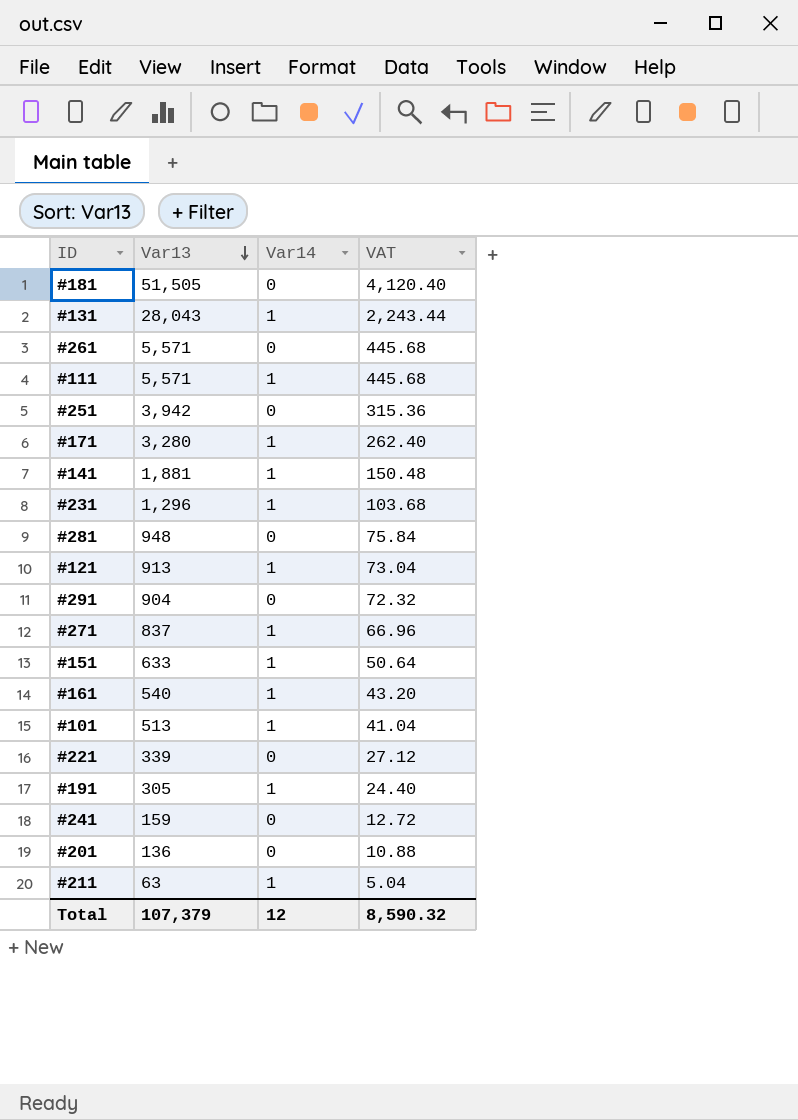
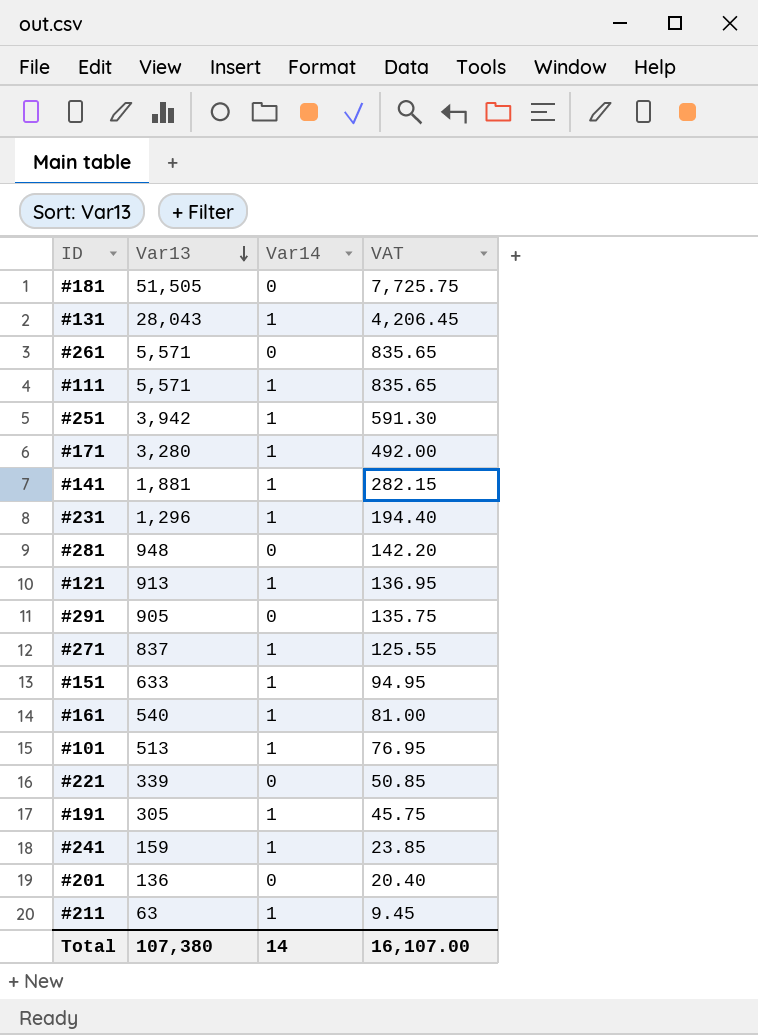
column VAT | formula: [Var13] * 0.08 -> [Var13] * 0.15
#251 | Var14: 0 -> 1
#291 | Var13: 904 -> 905
#241 | Var14: 0 -> 1
Total | Var13: 107,379 -> 107,380
Total | Var14: 12 -> 14
Total | VAT: 8,590.32 -> 16,107.00

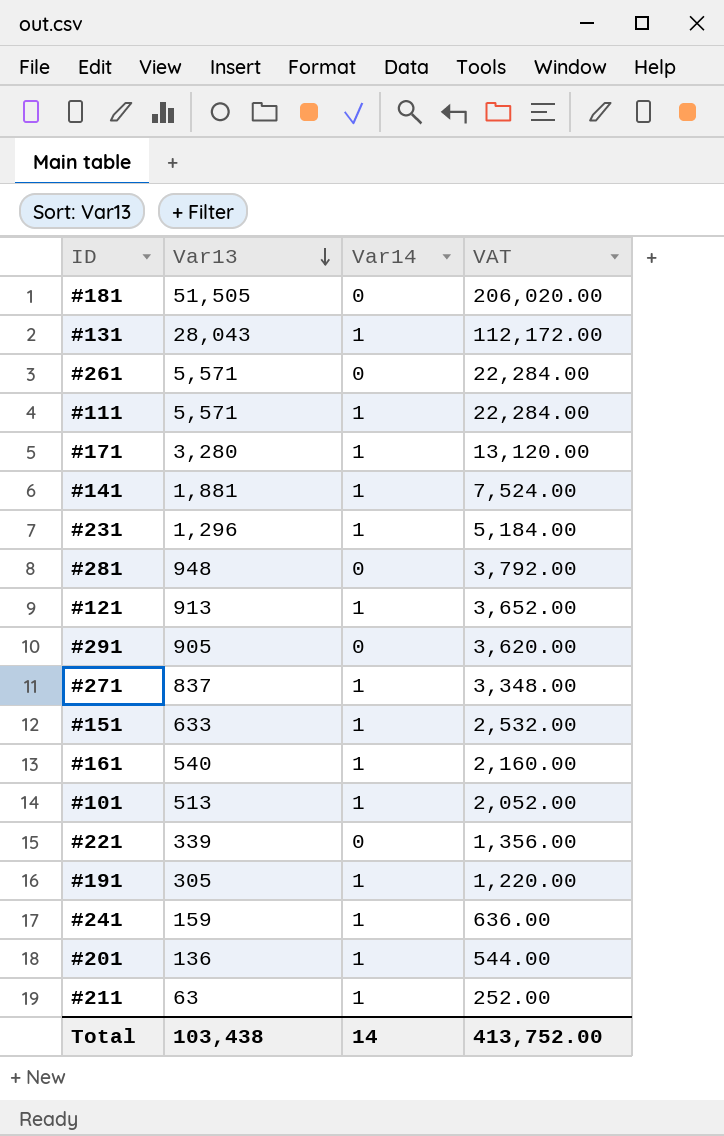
column VAT | formula: [Var13] * 0.15 -> [Var13] * 4
row #251: 3,942 | 1 | 591.30 -> none
#201 | Var14: 0 -> 1
Total | Var13: 107,380 -> 103,438
Total | VAT: 16,107.00 -> 413,752.00

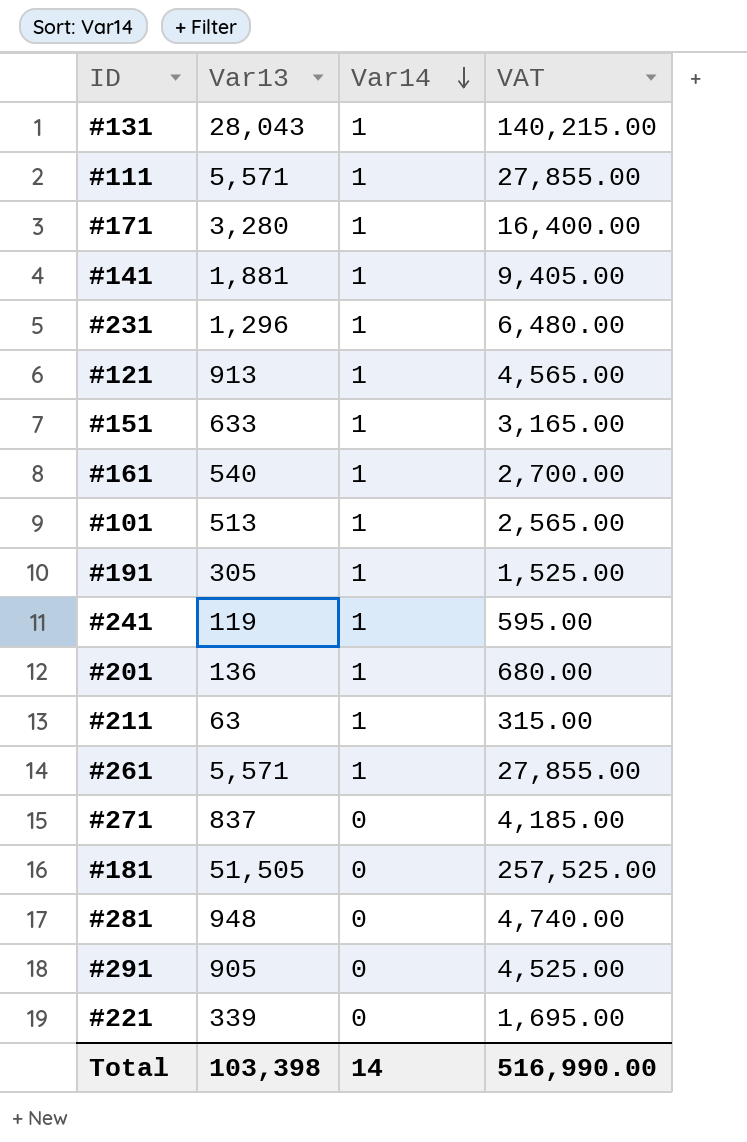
row order: Var13 descending -> Var14 descending
column VAT | formula: [Var13] * 4 -> [Var13] * 5
#241 | Var13: 159 -> 119
#261 | Var14: 0 -> 1
#271 | Var14: 1 -> 0
Total | Var13: 103,438 -> 103,398
Total | VAT: 413,752.00 -> 516,990.00

